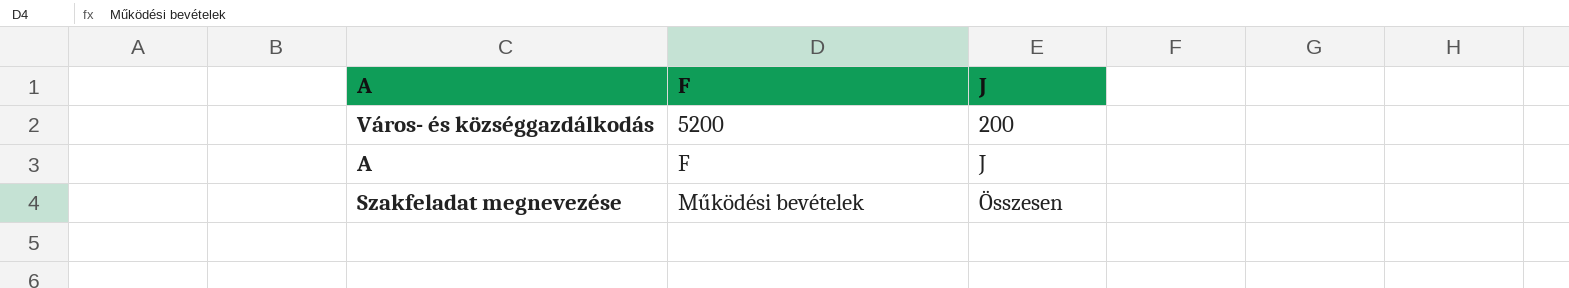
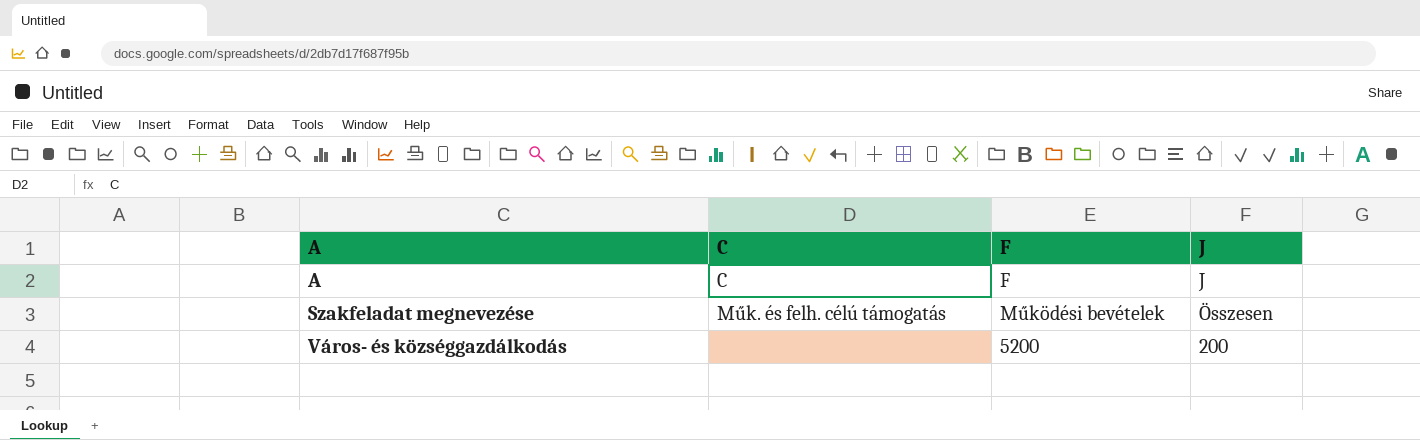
row order: F ascending -> A ascending
column C | position: none -> 2

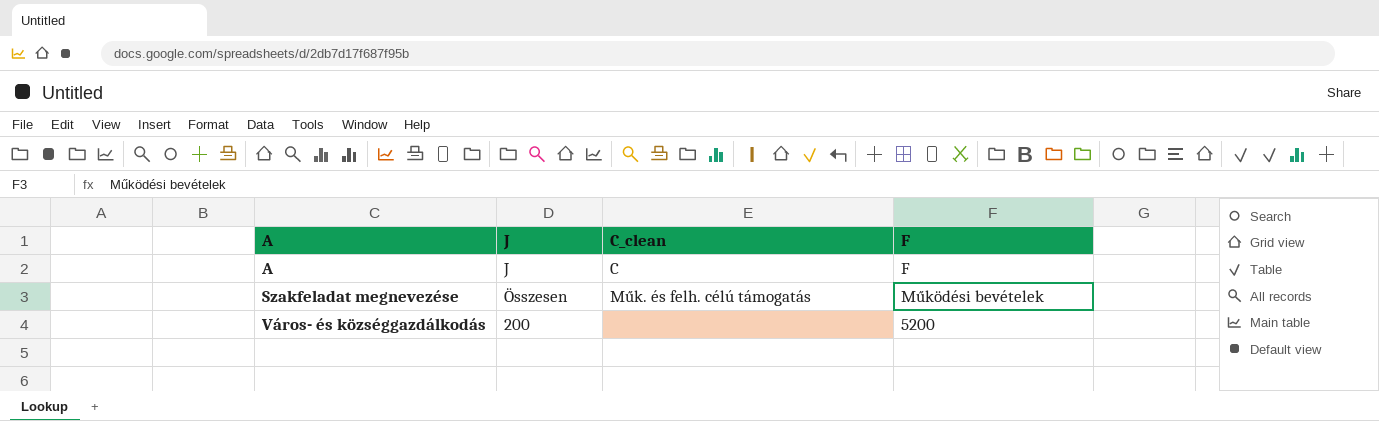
column J | position: 4 -> 2
column name: C -> C_clean

